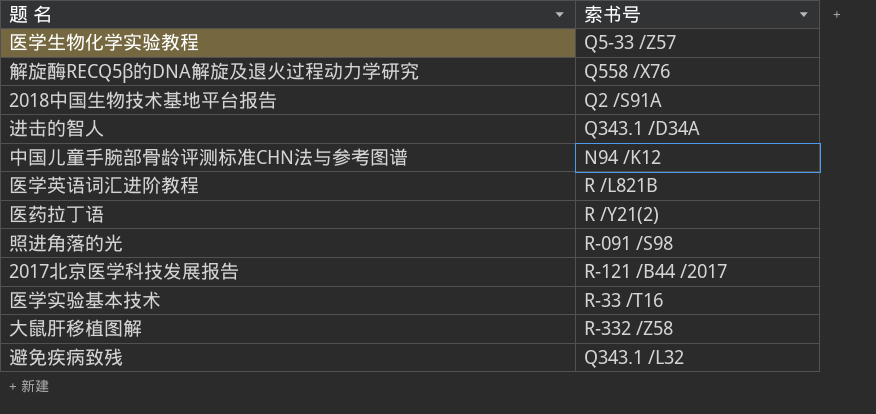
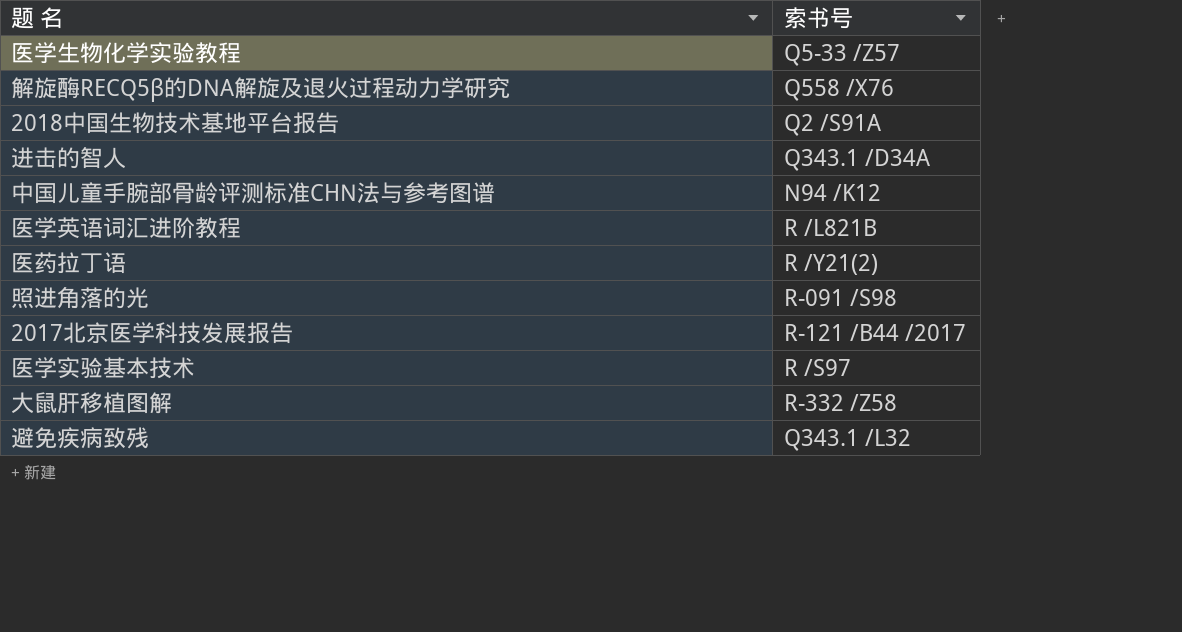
医学实验基本技术 | 索书号: R-33 /T16 -> R /S97

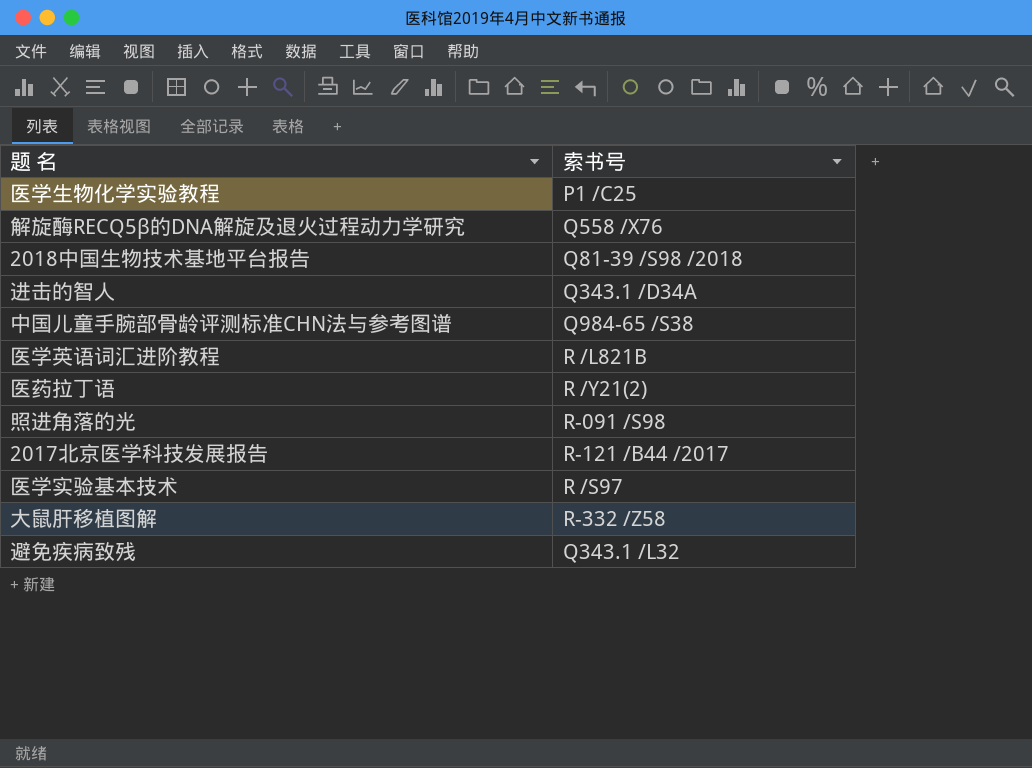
医学生物化学实验教程 | 索书号: Q5-33 /Z57 -> P1 /C25
2018中国生物技术基地平台报告 | 索书号: Q2 /S91A -> Q81-39 /S98 /2018
中国儿童手腕部骨龄评测标准CHN法与参考图谱 | 索书号: N94 /K12 -> Q984-65 /S38

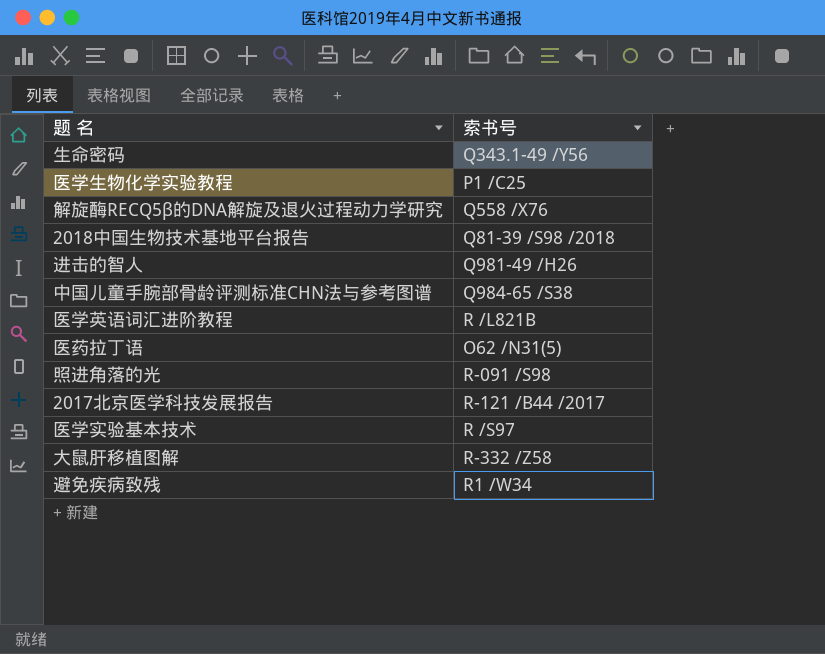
row 生命密码: none -> Q343.1-49 /Y56
进击的智人 | 索书号: Q343.1 /D34A -> Q981-49 /H26
医药拉丁语 | 索书号: R /Y21(2) -> O62 /N31(5)
避免疾病致残 | 索书号: Q343.1 /L32 -> R1 /W34

